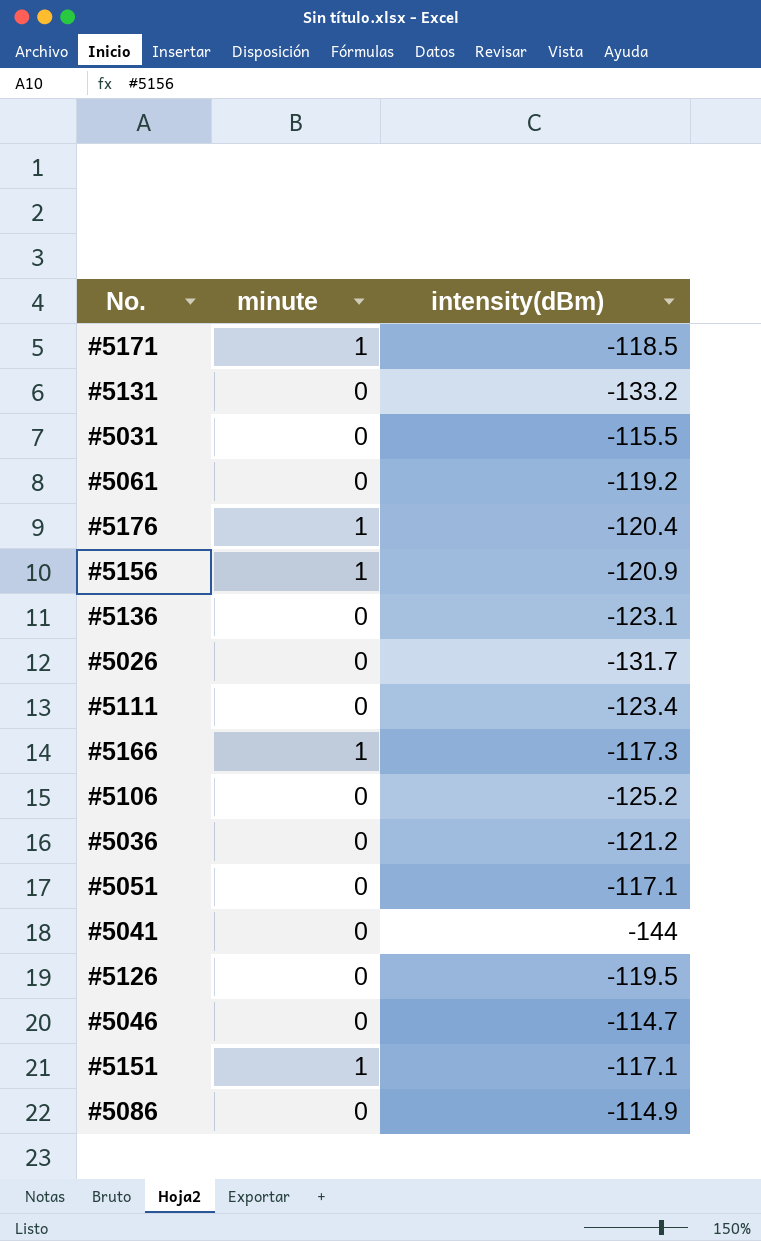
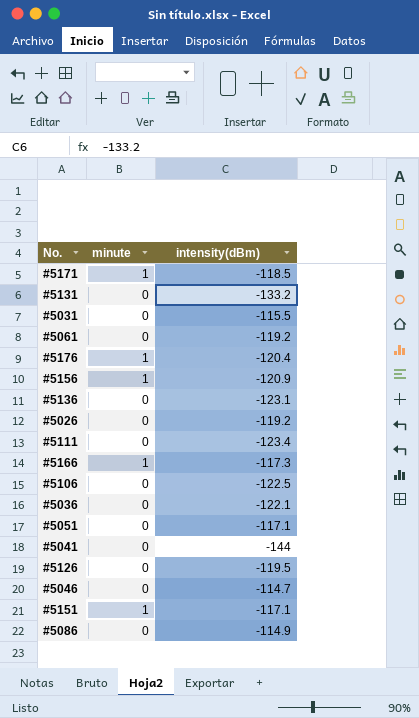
#5026 | intensity(dBm): -131.7 -> -119.2
#5106 | intensity(dBm): -125.2 -> -122.5
#5036 | intensity(dBm): -121.2 -> -122.1

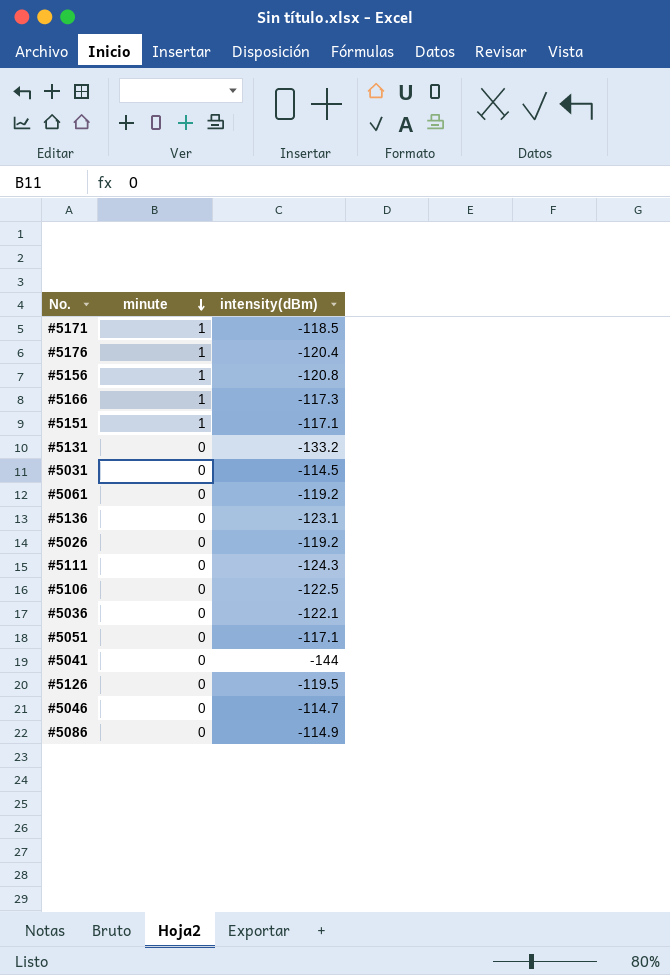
row order: none -> minute descending
#5156 | intensity(dBm): -120.9 -> -120.8
#5031 | intensity(dBm): -115.5 -> -114.5
#5111 | intensity(dBm): -123.4 -> -124.3

